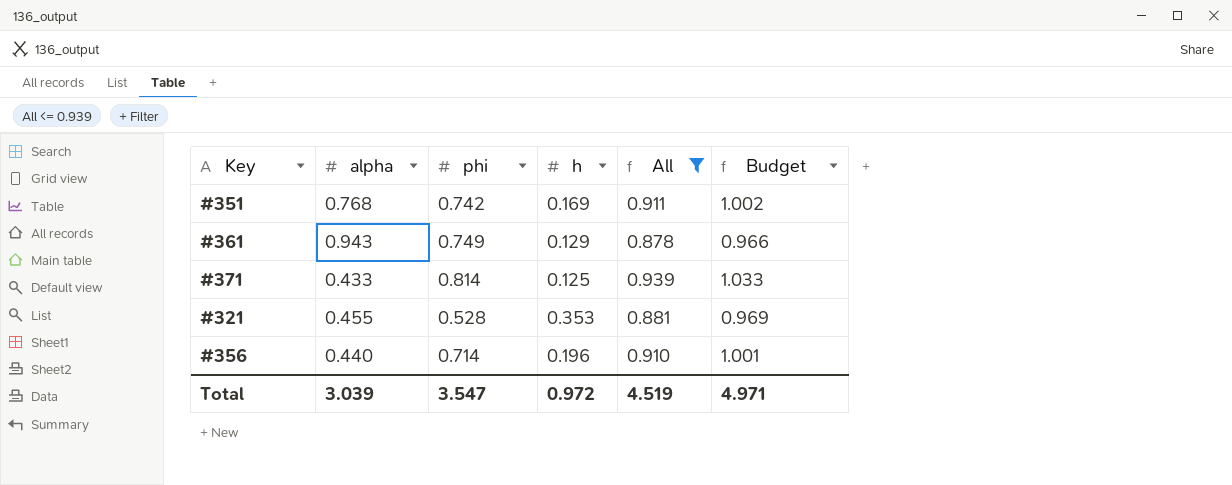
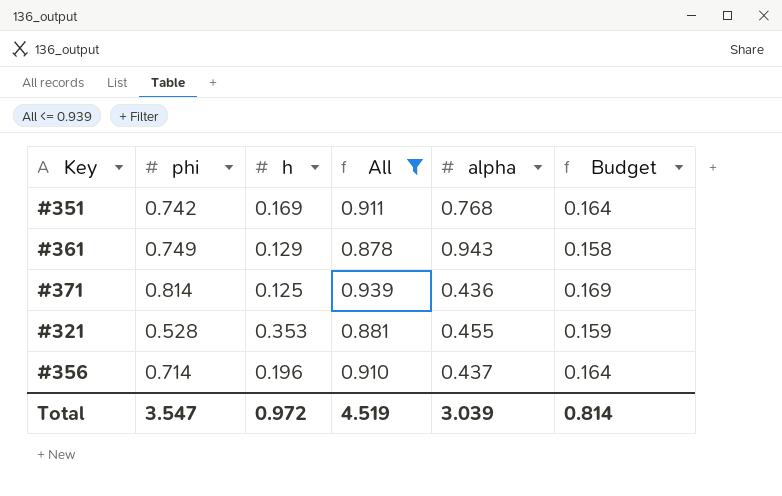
column alpha | position: 2 -> 5
column Budget | formula: [All] * 1.1 -> [All] * 0.18
#371 | alpha: 0.433 -> 0.436
#356 | alpha: 0.440 -> 0.437
Total | Budget: 4.971 -> 0.814

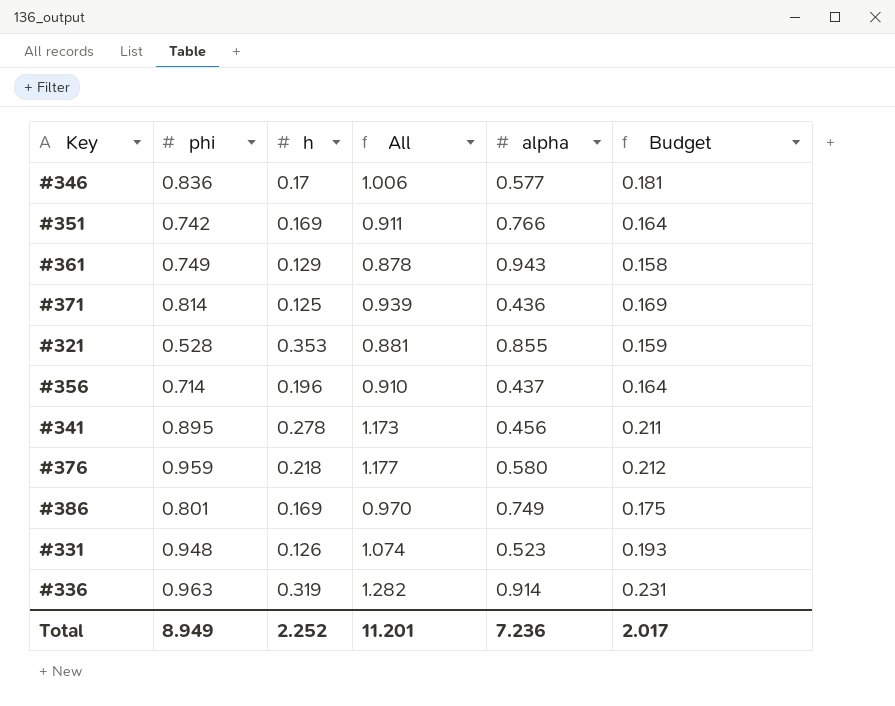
filter: All <= 0.939 -> none
#351 | alpha: 0.768 -> 0.766
#321 | alpha: 0.455 -> 0.855
Total | phi: 3.547 -> 8.949
Total | h: 0.972 -> 2.252
Total | All: 4.519 -> 11.201
Total | alpha: 3.039 -> 7.236
Total | Budget: 0.814 -> 2.017

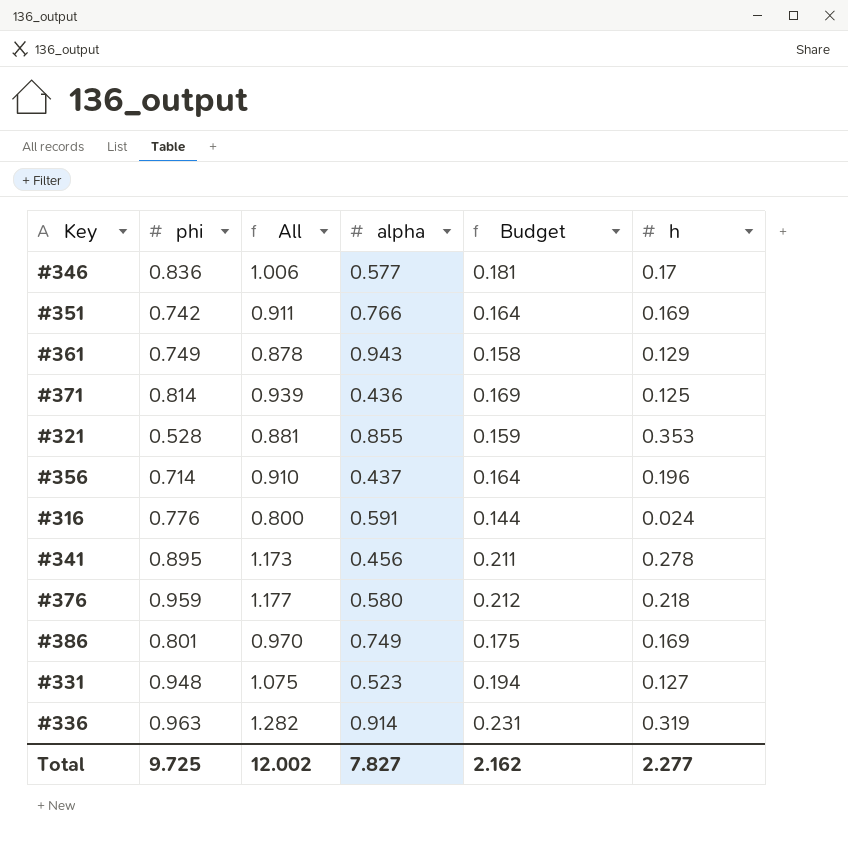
column h | position: 3 -> 6
row #316: none -> 0.776 | 0.800 | 0.591 | 0.144 | 0.024
#331 | All: 1.074 -> 1.075
#331 | Budget: 0.193 -> 0.194
#331 | h: 0.126 -> 0.127
Total | phi: 8.949 -> 9.725
Total | All: 11.201 -> 12.002
Total | alpha: 7.236 -> 7.827
Total | Budget: 2.017 -> 2.162
Total | h: 2.252 -> 2.277

